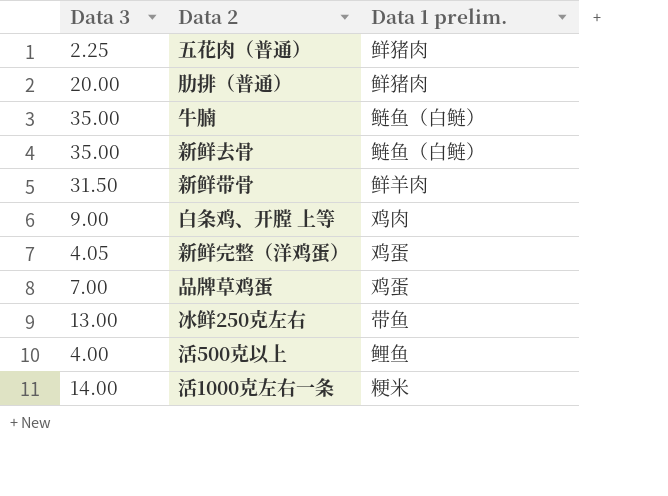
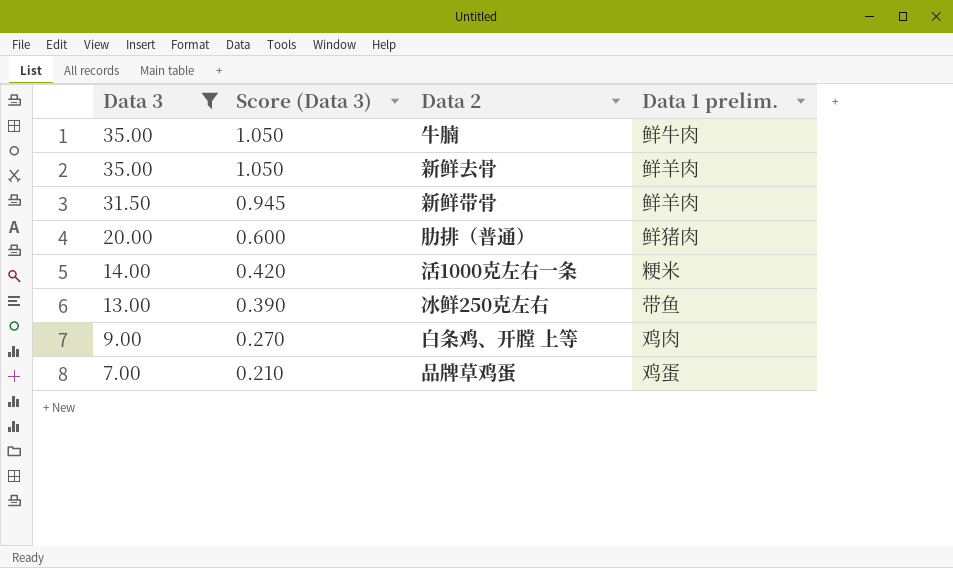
filter: none -> Data 3 >= 7.00
row order: none -> Data 3 descending
column Score (Data 3) | formula: none -> [Data 3] * 0.03
牛腩 | Data 1 prelim.: 鲢鱼（白鲢） -> 鲜牛肉
新鲜去骨 | Data 1 prelim.: 鲢鱼（白鲢） -> 鲜羊肉

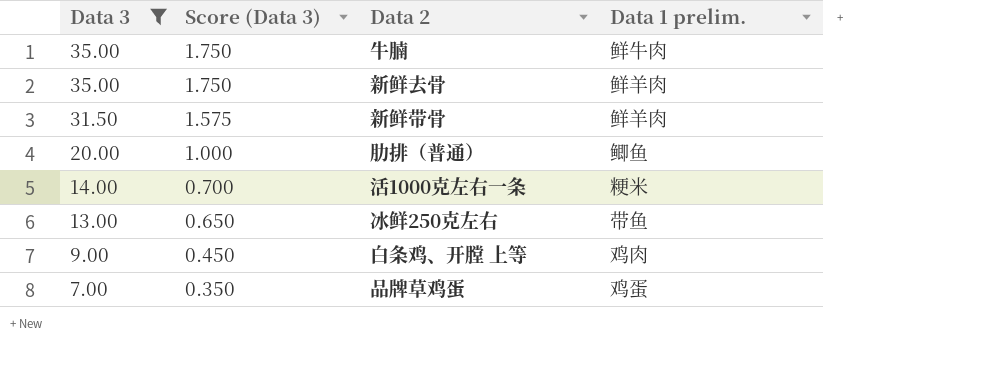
column Score (Data 3) | formula: [Data 3] * 0.03 -> [Data 3] * 0.05
肋排（普通） | Data 1 prelim.: 鲜猪肉 -> 鲫鱼

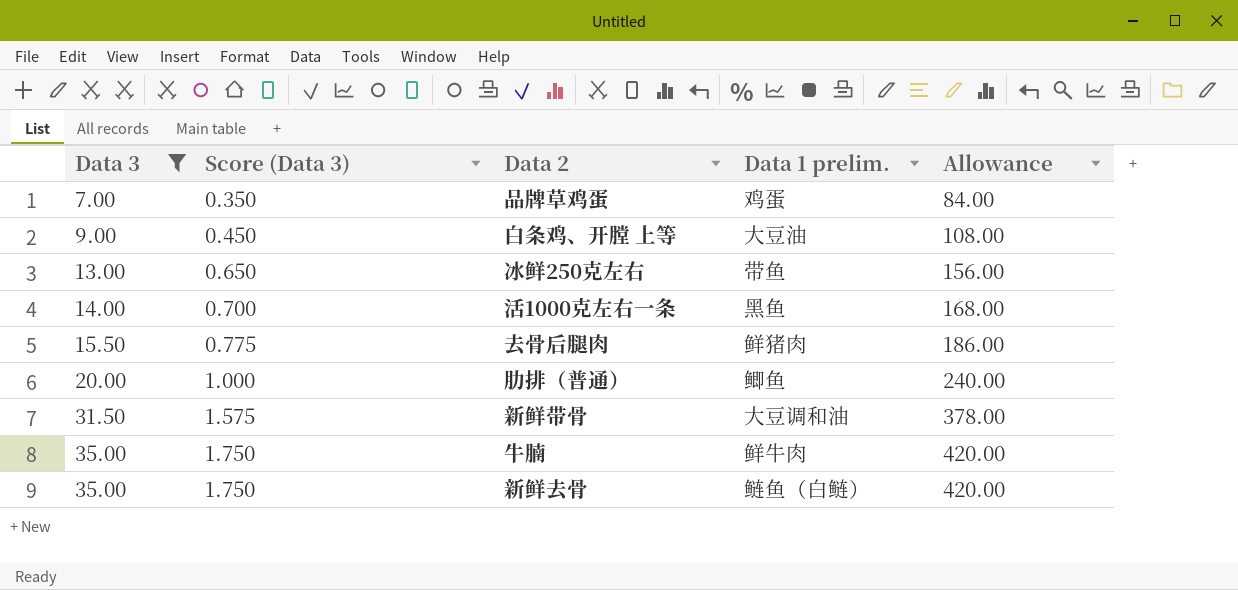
row order: Data 3 descending -> Data 3 ascending
column Allowance | formula: none -> [Data 3] * 12
白条鸡、开膛 上等 | Data 1 prelim.: 鸡肉 -> 大豆油
活1000克左右一条 | Data 1 prelim.: 粳米 -> 黑鱼
row 去骨后腿肉: none -> 15.50 | 0.775 | 鲜猪肉 | 186.00
新鲜带骨 | Data 1 prelim.: 鲜羊肉 -> 大豆调和油
新鲜去骨 | Data 1 prelim.: 鲜羊肉 -> 鲢鱼（白鲢）

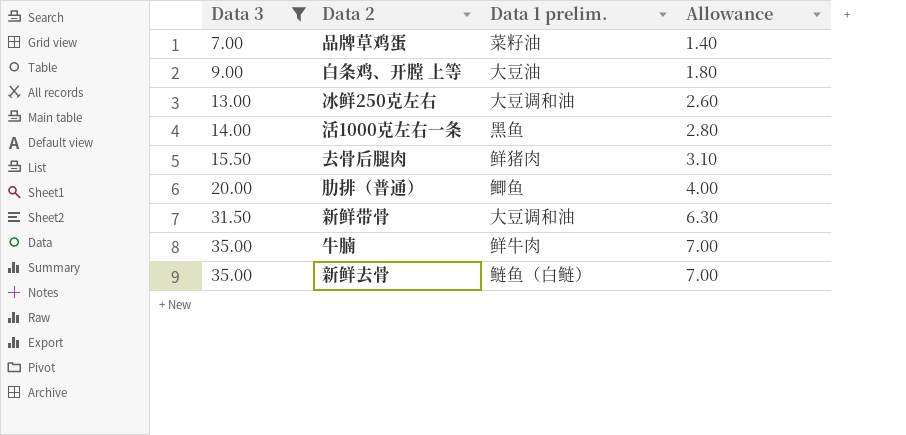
column Score (Data 3) | formula: [Data 3] * 0.05 -> none
column Allowance | formula: [Data 3] * 12 -> [Data 3] * 0.2
品牌草鸡蛋 | Data 1 prelim.: 鸡蛋 -> 菜籽油
冰鲜250克左右 | Data 1 prelim.: 带鱼 -> 大豆调和油

